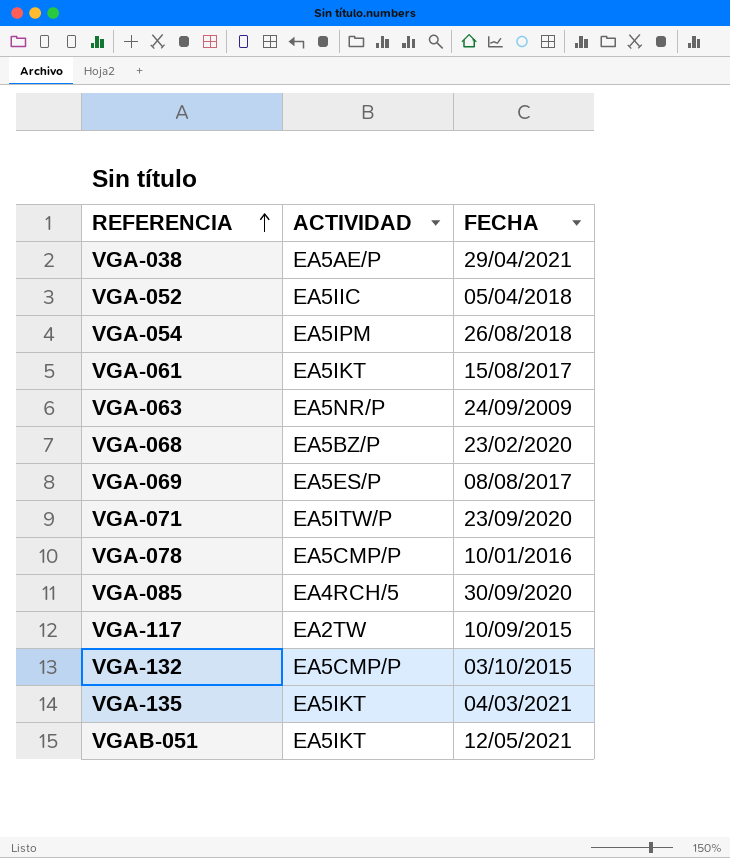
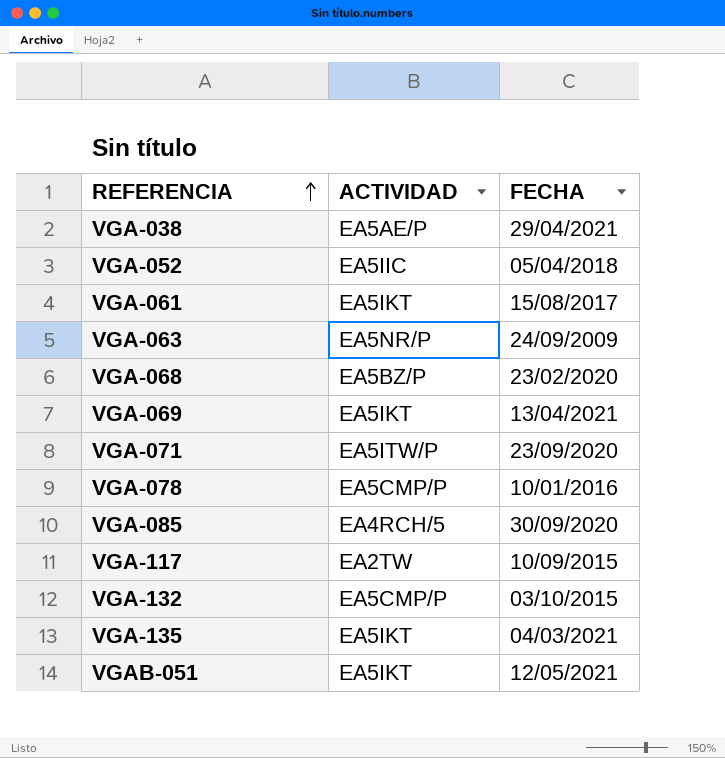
row VGA-054: EA5IPM | 26/08/2018 -> none
VGA-069 | ACTIVIDAD: EA5ES/P -> EA5IKT
VGA-069 | FECHA: 08/08/2017 -> 13/04/2021

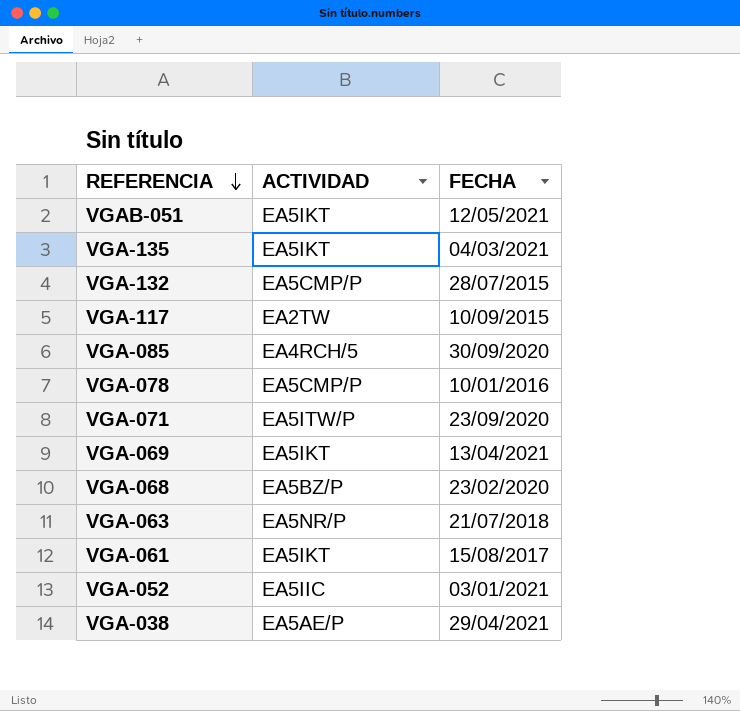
row order: REFERENCIA ascending -> REFERENCIA descending
VGA-132 | FECHA: 03/10/2015 -> 28/07/2015
VGA-063 | FECHA: 24/09/2009 -> 21/07/2018
VGA-052 | FECHA: 05/04/2018 -> 03/01/2021

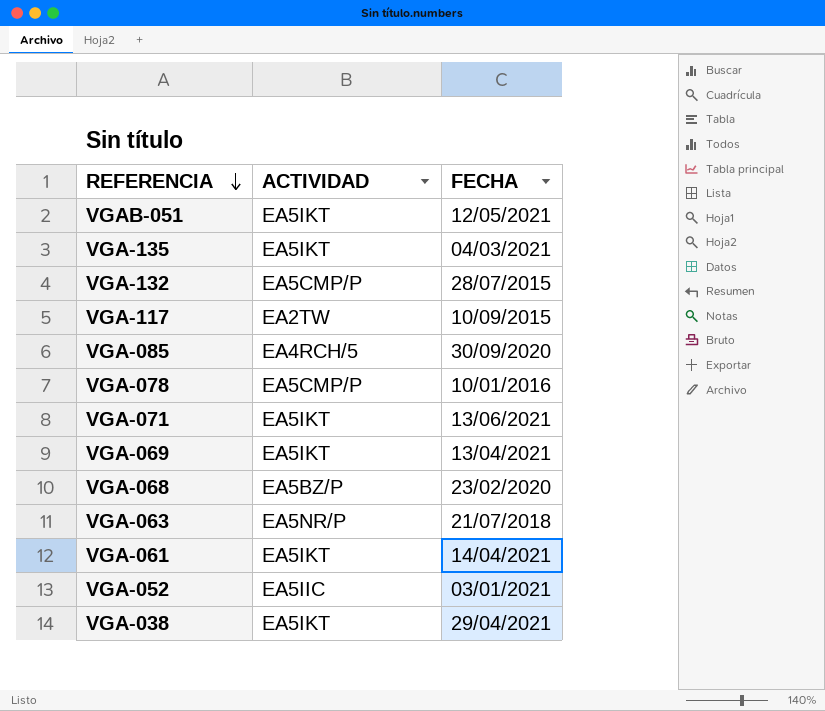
VGA-071 | ACTIVIDAD: EA5ITW/P -> EA5IKT
VGA-071 | FECHA: 23/09/2020 -> 13/06/2021
VGA-061 | FECHA: 15/08/2017 -> 14/04/2021
VGA-038 | ACTIVIDAD: EA5AE/P -> EA5IKT

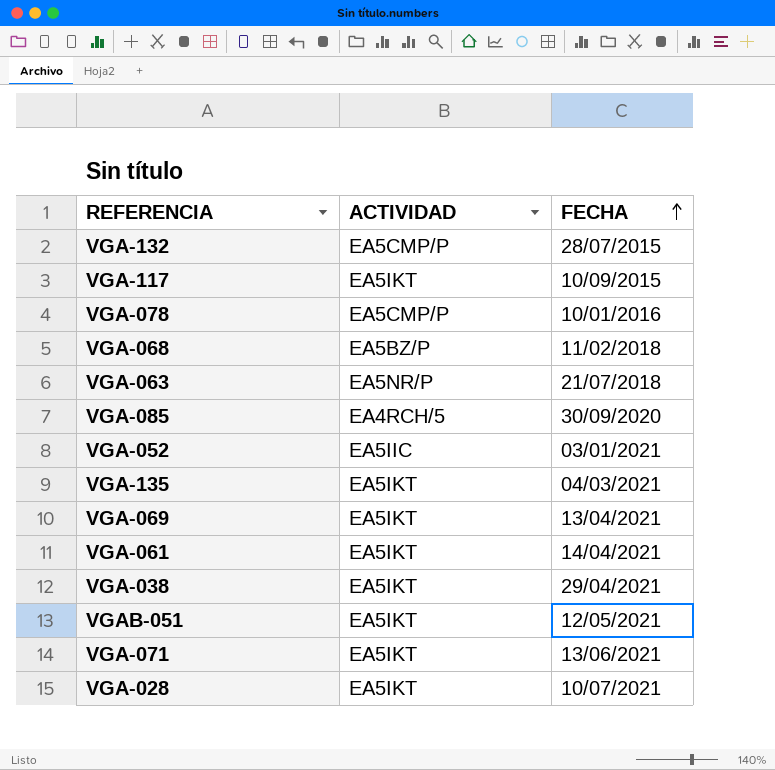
row order: REFERENCIA descending -> FECHA ascending
VGA-117 | ACTIVIDAD: EA2TW -> EA5IKT
VGA-068 | FECHA: 23/02/2020 -> 11/02/2018
row VGA-028: none -> EA5IKT | 10/07/2021

